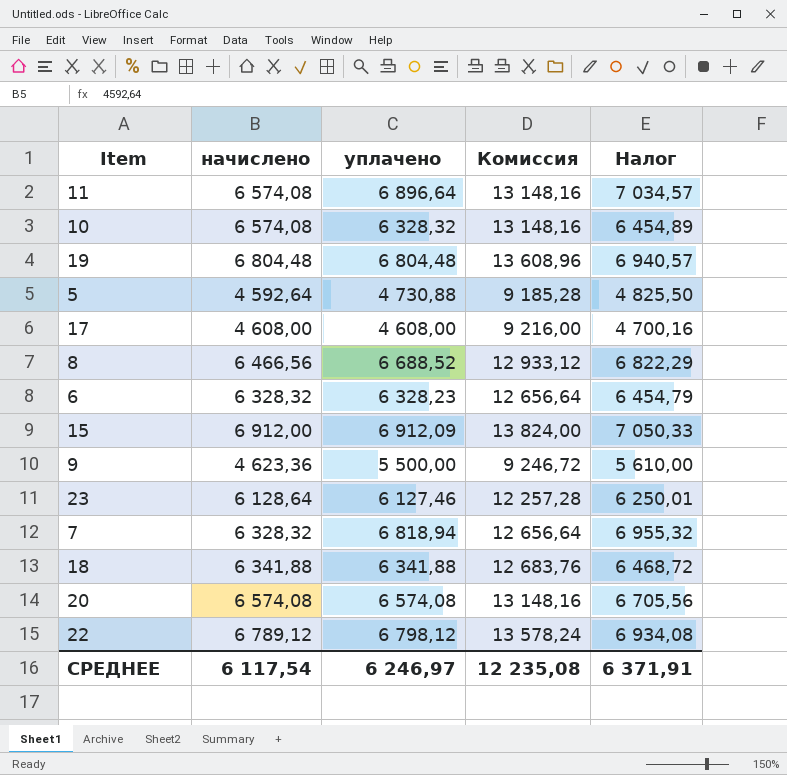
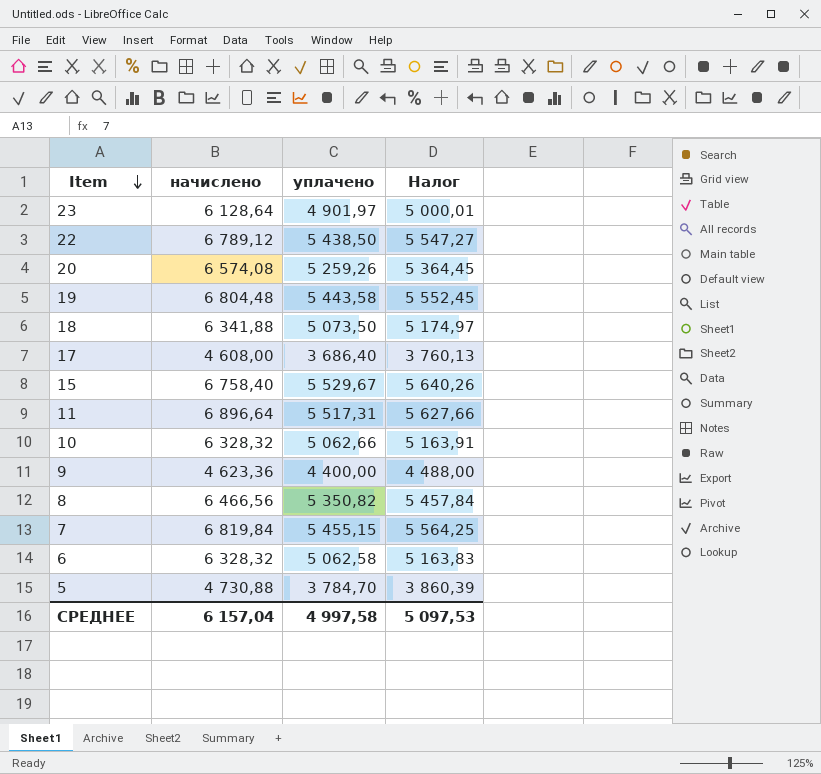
row order: none -> Item descending
column Комиссия | formula: [начислено] * 2 -> none
23 | уплачено: 6 127,46 -> 4 901,97
23 | Налог: 6 250,01 -> 5 000,01
22 | уплачено: 6 798,12 -> 5 438,50
22 | Налог: 6 934,08 -> 5 547,27
20 | уплачено: 6 574,08 -> 5 259,26
20 | Налог: 6 705,56 -> 5 364,45
19 | уплачено: 6 804,48 -> 5 443,58
19 | Налог: 6 940,57 -> 5 552,45
18 | уплачено: 6 341,88 -> 5 073,50
18 | Налог: 6 468,72 -> 5 174,97
17 | уплачено: 4 608,00 -> 3 686,40
17 | Налог: 4 700,16 -> 3 760,13
15 | начислено: 6 912,00 -> 6 758,40
15 | уплачено: 6 912,09 -> 5 529,67
15 | Налог: 7 050,33 -> 5 640,26
11 | начислено: 6 574,08 -> 6 896,64
11 | уплачено: 6 896,64 -> 5 517,31
11 | Налог: 7 034,57 -> 5 627,66
10 | начислено: 6 574,08 -> 6 328,32
10 | уплачено: 6 328,32 -> 5 062,66
10 | Налог: 6 454,89 -> 5 163,91
9 | уплачено: 5 500,00 -> 4 400,00
9 | Налог: 5 610,00 -> 4 488,00
8 | уплачено: 6 688,52 -> 5 350,82
8 | Налог: 6 822,29 -> 5 457,84
7 | начислено: 6 328,32 -> 6 819,84
7 | уплачено: 6 818,94 -> 5 455,15
7 | Налог: 6 955,32 -> 5 564,25
6 | уплачено: 6 328,23 -> 5 062,58
6 | Налог: 6 454,79 -> 5 163,83
5 | начислено: 4 592,64 -> 4 730,88
5 | уплачено: 4 730,88 -> 3 784,70
5 | Налог: 4 825,50 -> 3 860,39
СРЕДНЕЕ | начислено: 6 117,54 -> 6 157,04
СРЕДНЕЕ | уплачено: 6 246,97 -> 4 997,58
СРЕДНЕЕ | Налог: 6 371,91 -> 5 097,53

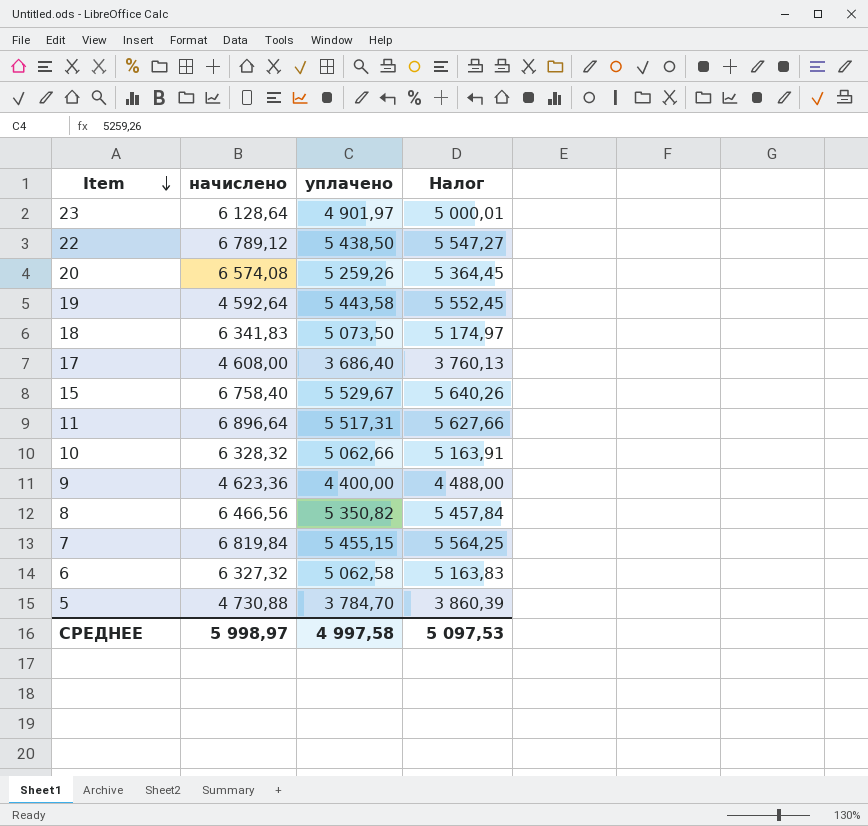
19 | начислено: 6 804,48 -> 4 592,64
18 | начислено: 6 341,88 -> 6 341,83
6 | начислено: 6 328,32 -> 6 327,32
СРЕДНЕЕ | начислено: 6 157,04 -> 5 998,97

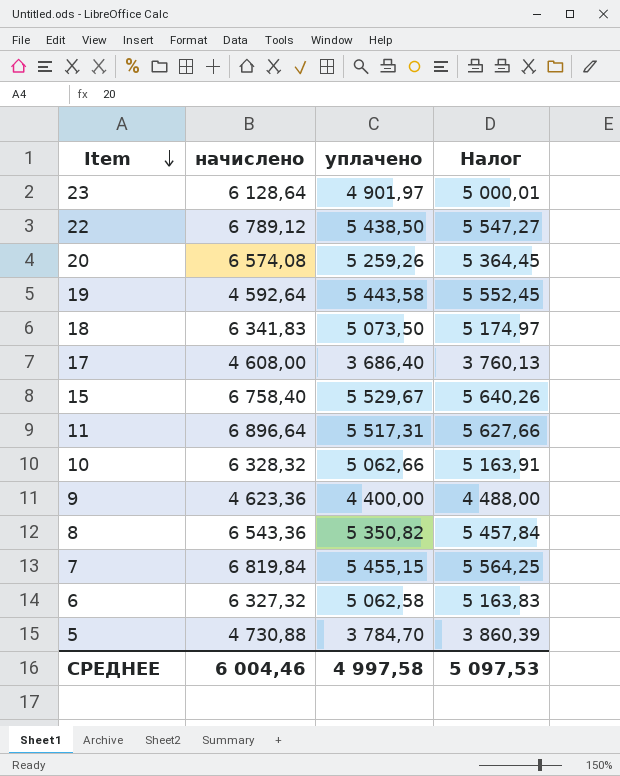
8 | начислено: 6 466,56 -> 6 543,36
СРЕДНЕЕ | начислено: 5 998,97 -> 6 004,46

